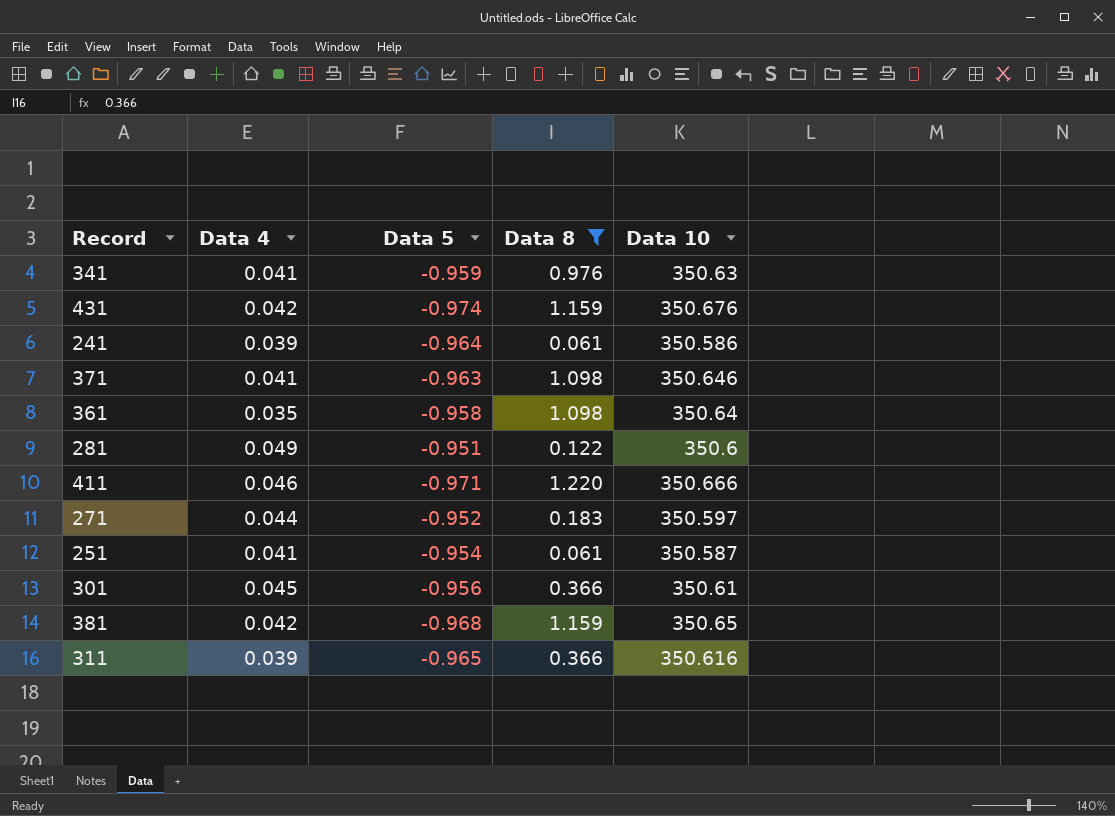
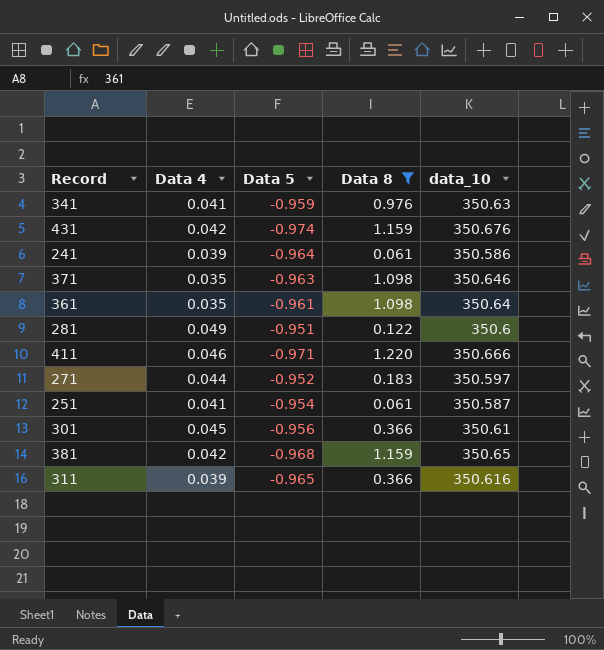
column name: Data 10 -> data_10
371 | Data 4: 0.041 -> 0.035
361 | Data 5: -0.958 -> -0.961

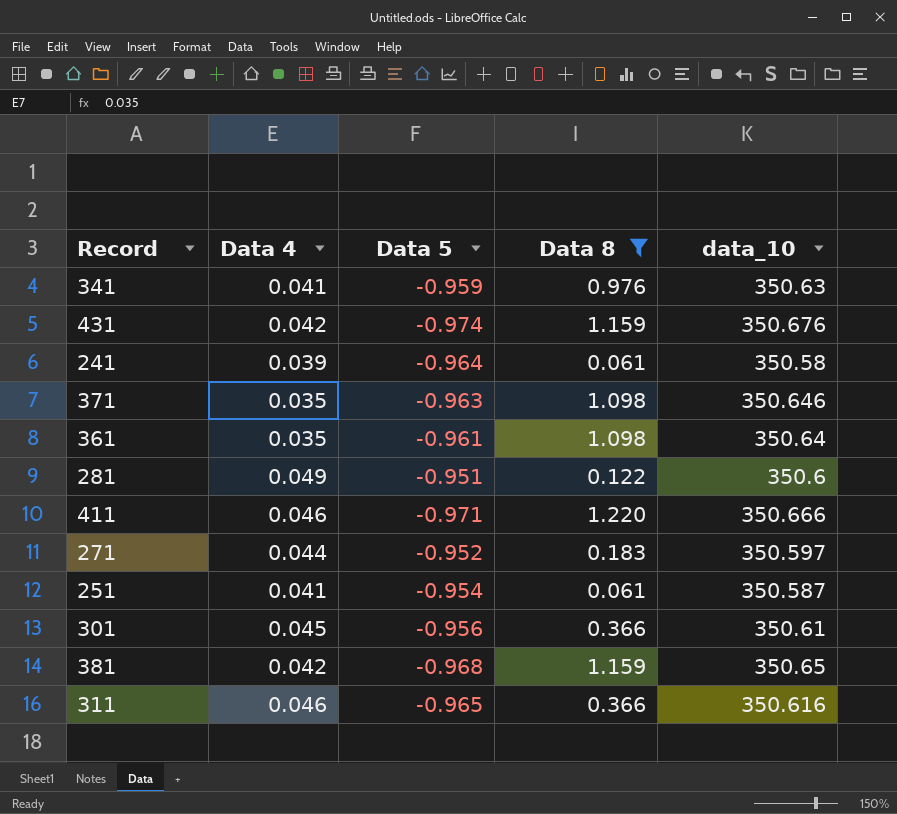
241 | data_10: 350.586 -> 350.58
311 | Data 4: 0.039 -> 0.046

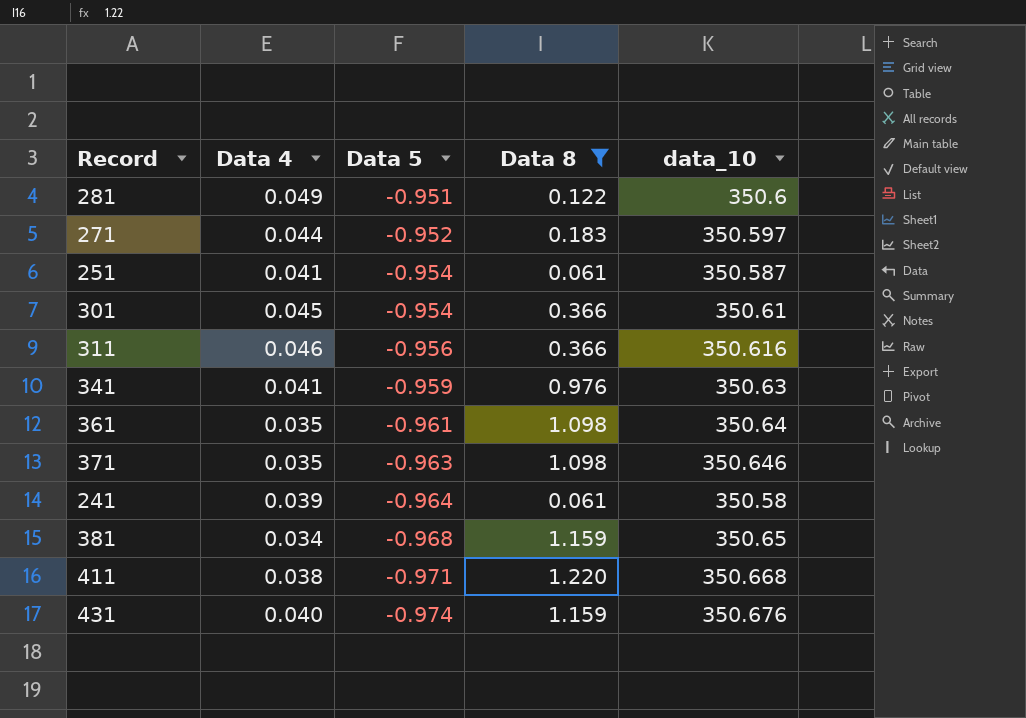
row order: none -> Data 5 descending
301 | Data 5: -0.956 -> -0.954
311 | Data 5: -0.965 -> -0.956
381 | Data 4: 0.042 -> 0.034
411 | Data 4: 0.046 -> 0.038
411 | data_10: 350.666 -> 350.668
431 | Data 4: 0.042 -> 0.040

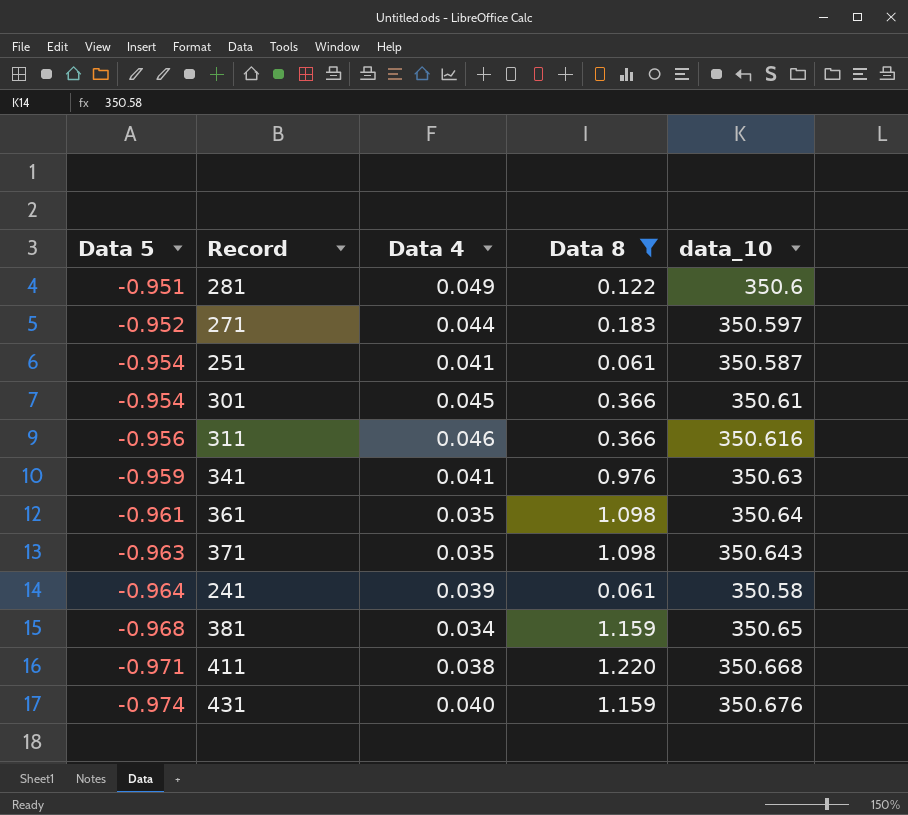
column Data 5 | position: 3 -> 1
371 | data_10: 350.646 -> 350.643

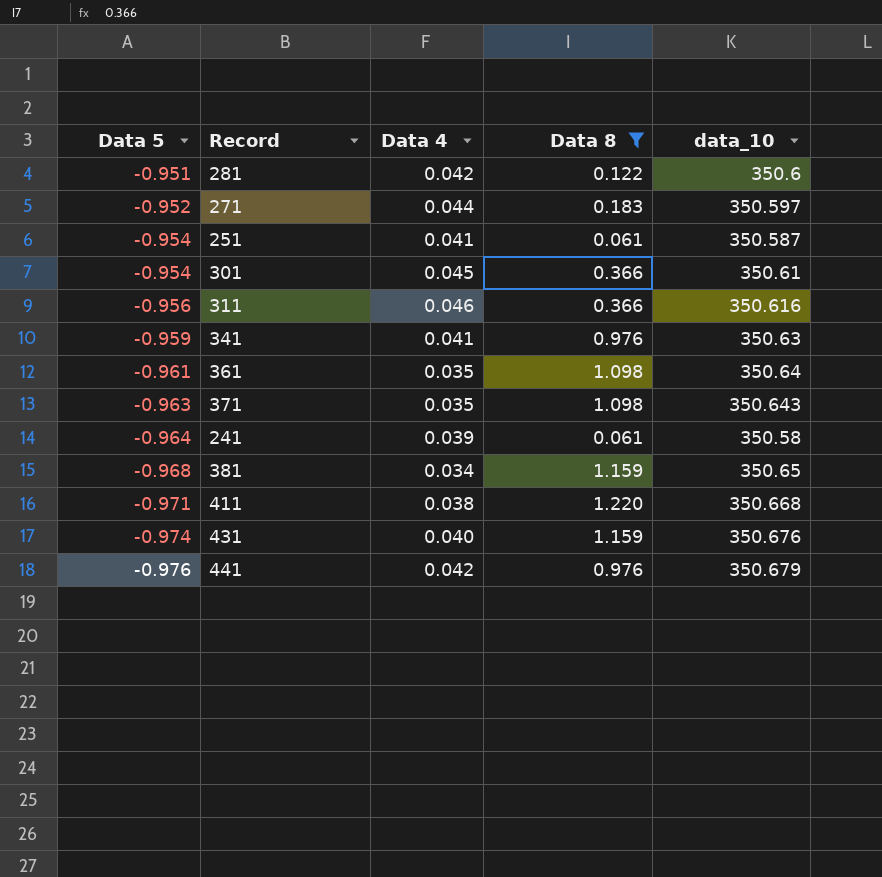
281 | Data 4: 0.049 -> 0.042
row 441: none -> -0.976 | 0.042 | 0.976 | 350.679

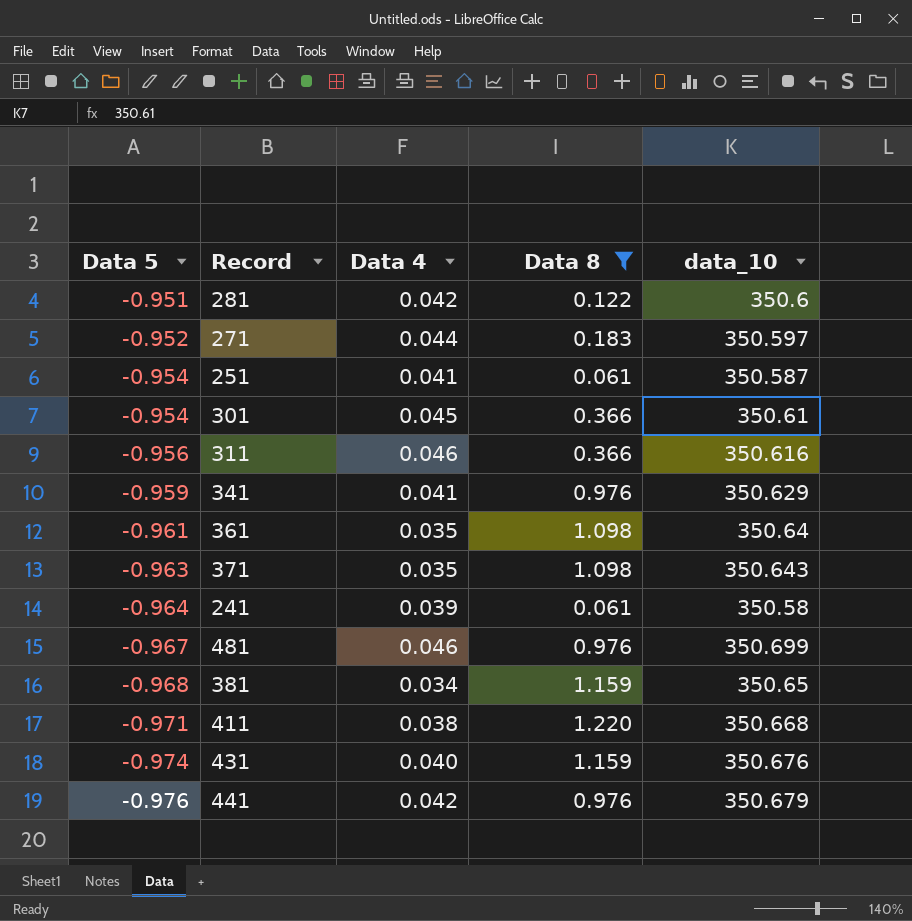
341 | data_10: 350.63 -> 350.629
row 481: none -> -0.967 | 0.046 | 0.976 | 350.699

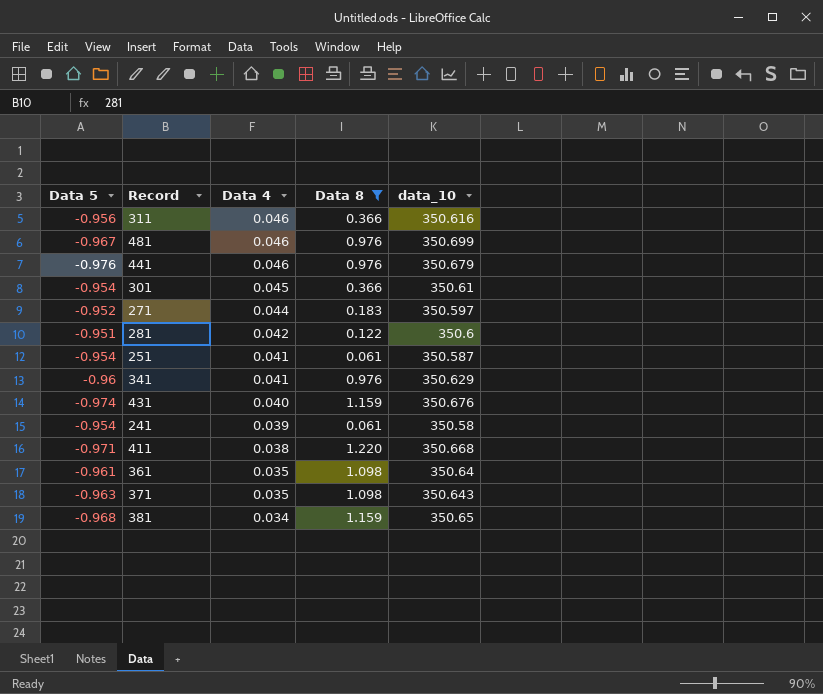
row order: Data 5 descending -> Data 4 descending
441 | Data 4: 0.042 -> 0.046
341 | Data 5: -0.959 -> -0.96
241 | Data 5: -0.964 -> -0.954

